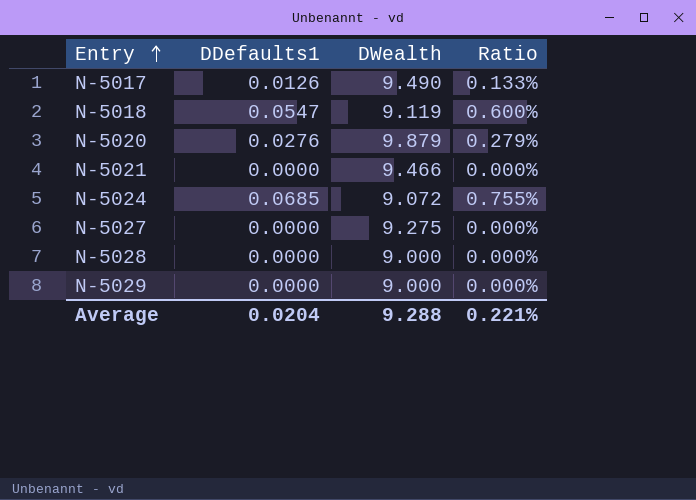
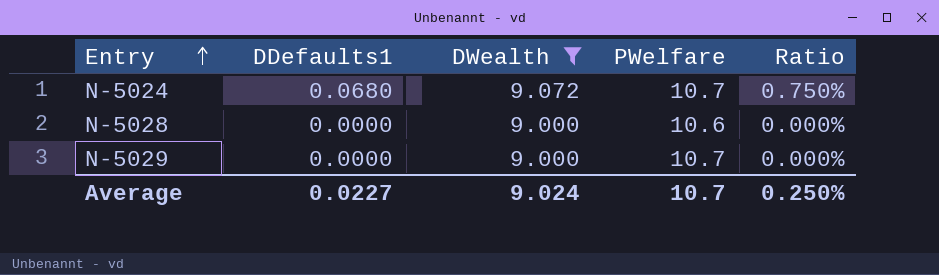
filter: none -> DWealth <= 9.072
column PWelfare | position: none -> 4
N-5024 | DDefaults1: 0.0685 -> 0.0680
N-5024 | Ratio: 0.755% -> 0.750%
Average | DDefaults1: 0.0204 -> 0.0227
Average | DWealth: 9.288 -> 9.024
Average | Ratio: 0.221% -> 0.250%

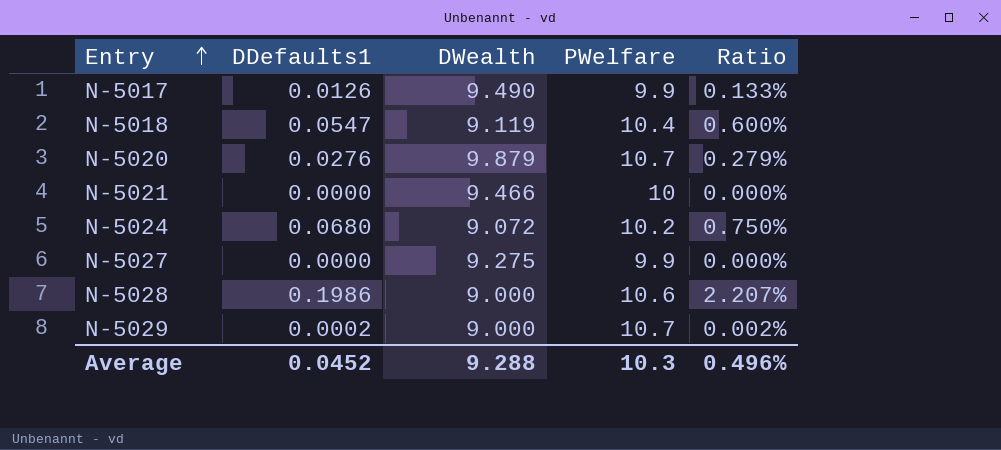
filter: DWealth <= 9.072 -> none
N-5024 | PWelfare: 10.7 -> 10.2
N-5028 | DDefaults1: 0.0000 -> 0.1986
N-5028 | Ratio: 0.000% -> 2.207%
N-5029 | DDefaults1: 0.0000 -> 0.0002
N-5029 | Ratio: 0.000% -> 0.002%
Average | DDefaults1: 0.0227 -> 0.0452
Average | DWealth: 9.024 -> 9.288
Average | PWelfare: 10.7 -> 10.3
Average | Ratio: 0.250% -> 0.496%

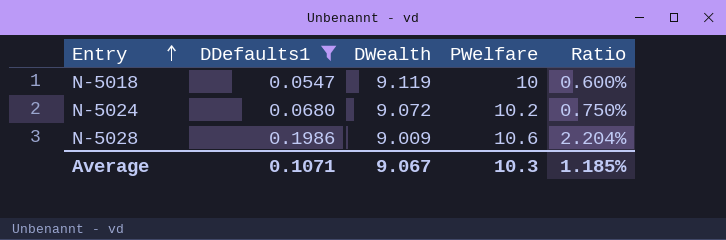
filter: none -> DDefaults1 >= 0.0547
N-5018 | PWelfare: 10.4 -> 10
N-5028 | DWealth: 9.000 -> 9.009
N-5028 | Ratio: 2.207% -> 2.204%
Average | DDefaults1: 0.0452 -> 0.1071
Average | DWealth: 9.288 -> 9.067
Average | Ratio: 0.496% -> 1.185%

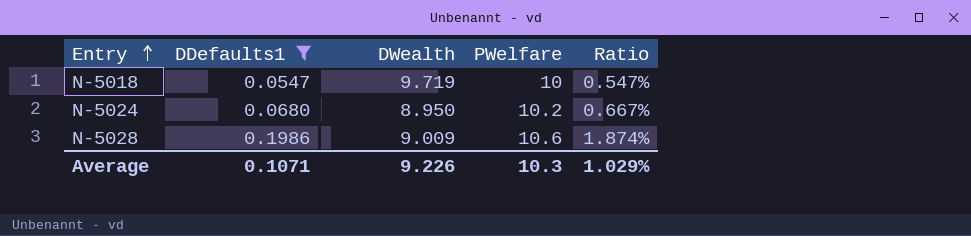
column Ratio | formula: [DDefaults1] / [DWealth] -> [DDefaults1] / [PWelfare]
N-5018 | DWealth: 9.119 -> 9.719
N-5024 | DWealth: 9.072 -> 8.950
Average | DWealth: 9.067 -> 9.226
Average | Ratio: 1.185% -> 1.029%

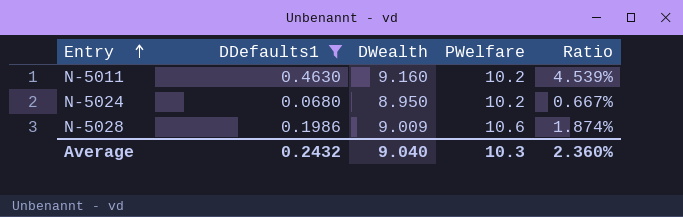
row N-5018: 0.0547 | 9.719 | 10 | 0.547% -> none
row N-5011: none -> 0.4630 | 9.160 | 10.2 | 4.539%
Average | DDefaults1: 0.1071 -> 0.2432
Average | DWealth: 9.226 -> 9.040
Average | Ratio: 1.029% -> 2.360%

